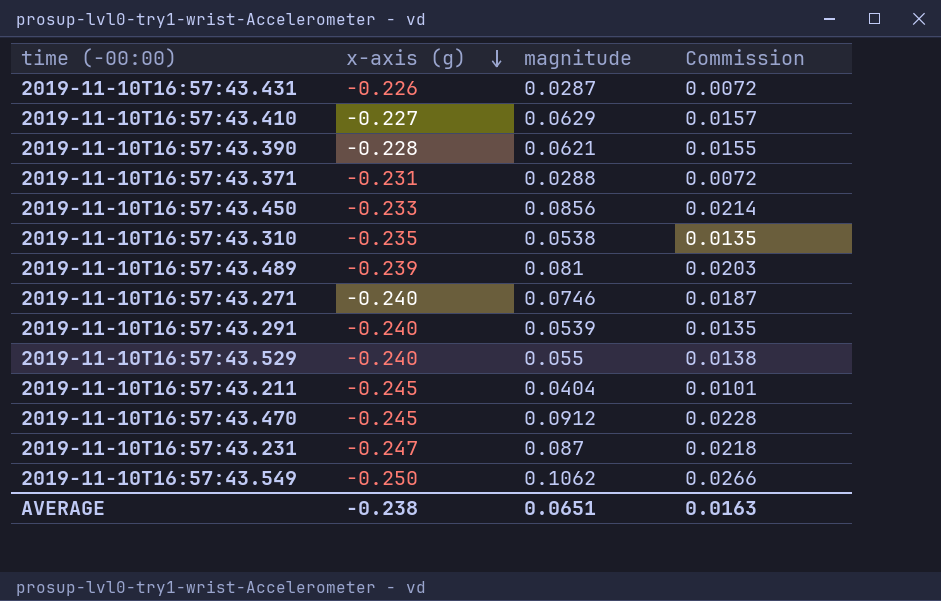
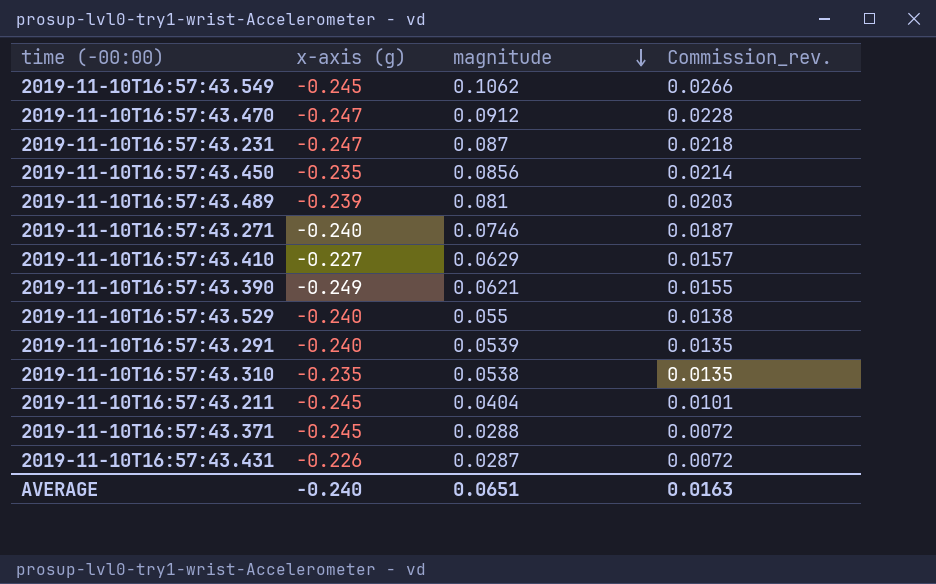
row order: x-axis (g) descending -> magnitude descending
column name: Commission -> Commission_rev.
2019-11-10T16:57:43.549 | x-axis (g): -0.250 -> -0.245
2019-11-10T16:57:43.470 | x-axis (g): -0.245 -> -0.247
2019-11-10T16:57:43.450 | x-axis (g): -0.233 -> -0.235
2019-11-10T16:57:43.390 | x-axis (g): -0.228 -> -0.249
2019-11-10T16:57:43.371 | x-axis (g): -0.231 -> -0.245
AVERAGE | x-axis (g): -0.238 -> -0.240

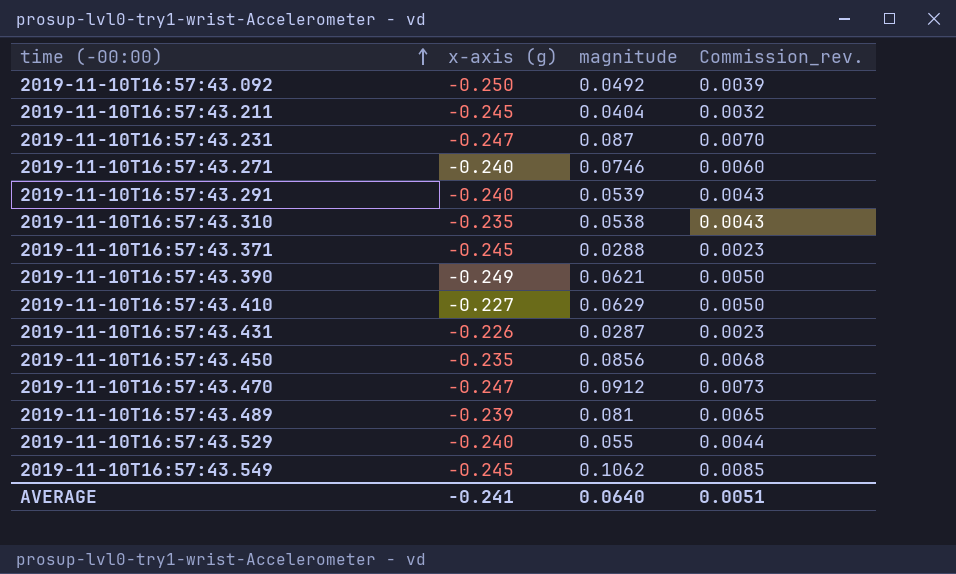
row order: magnitude descending -> time (-00:00) ascending
column Commission_rev. | formula: [magnitude] * 0.25 -> [magnitude] * 0.08
row 2019-11-10T16:57:43.092: none -> -0.250 | 0.0492 | 0.0039
AVERAGE | x-axis (g): -0.240 -> -0.241
AVERAGE | magnitude: 0.0651 -> 0.0640
AVERAGE | Commission_rev.: 0.0163 -> 0.0051

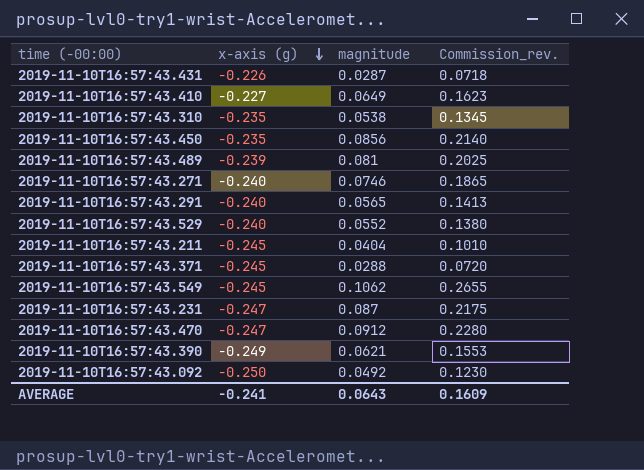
row order: time (-00:00) ascending -> x-axis (g) descending
column Commission_rev. | formula: [magnitude] * 0.08 -> [magnitude] * 2.5
2019-11-10T16:57:43.410 | magnitude: 0.0629 -> 0.0649
2019-11-10T16:57:43.291 | magnitude: 0.0539 -> 0.0565
2019-11-10T16:57:43.529 | magnitude: 0.055 -> 0.0552
AVERAGE | magnitude: 0.0640 -> 0.0643
AVERAGE | Commission_rev.: 0.0051 -> 0.1609

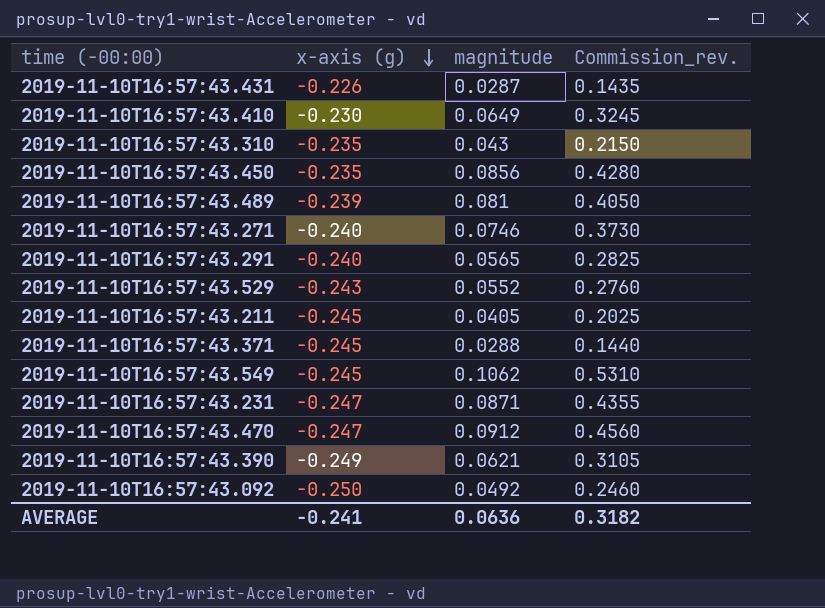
column Commission_rev. | formula: [magnitude] * 2.5 -> [magnitude] * 5
2019-11-10T16:57:43.410 | x-axis (g): -0.227 -> -0.230
2019-11-10T16:57:43.310 | magnitude: 0.0538 -> 0.043
2019-11-10T16:57:43.529 | x-axis (g): -0.240 -> -0.243
2019-11-10T16:57:43.211 | magnitude: 0.0404 -> 0.0405
2019-11-10T16:57:43.231 | magnitude: 0.087 -> 0.0871
AVERAGE | magnitude: 0.0643 -> 0.0636
AVERAGE | Commission_rev.: 0.1609 -> 0.3182

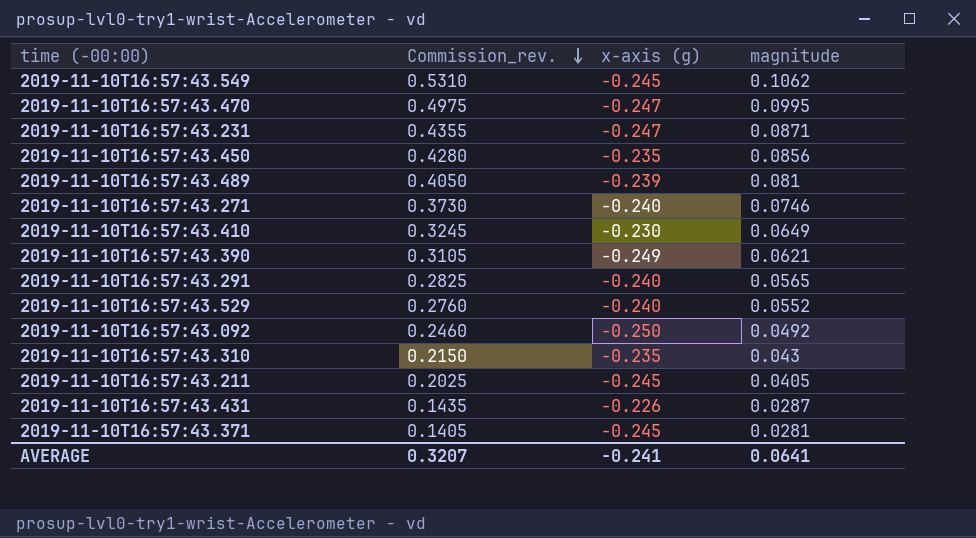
row order: x-axis (g) descending -> Commission_rev. descending
column Commission_rev. | position: 4 -> 2
2019-11-10T16:57:43.470 | Commission_rev.: 0.4560 -> 0.4975
2019-11-10T16:57:43.470 | magnitude: 0.0912 -> 0.0995
2019-11-10T16:57:43.529 | x-axis (g): -0.243 -> -0.240
2019-11-10T16:57:43.371 | Commission_rev.: 0.1440 -> 0.1405
2019-11-10T16:57:43.371 | magnitude: 0.0288 -> 0.0281
AVERAGE | Commission_rev.: 0.3182 -> 0.3207
AVERAGE | magnitude: 0.0636 -> 0.0641

